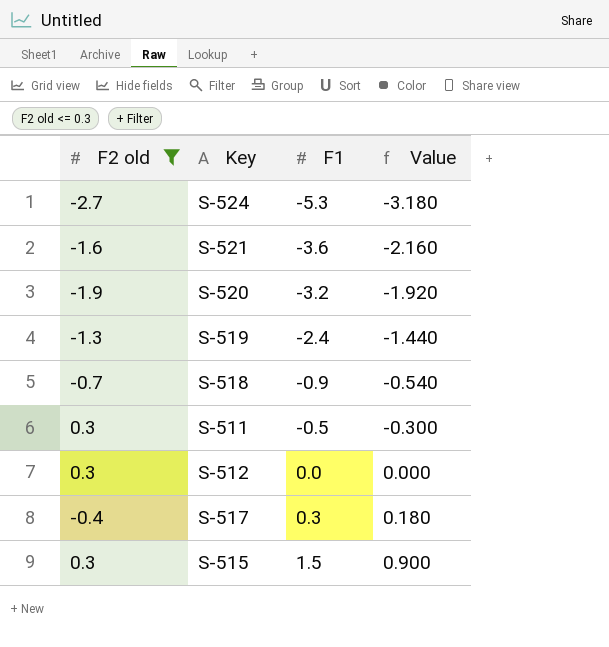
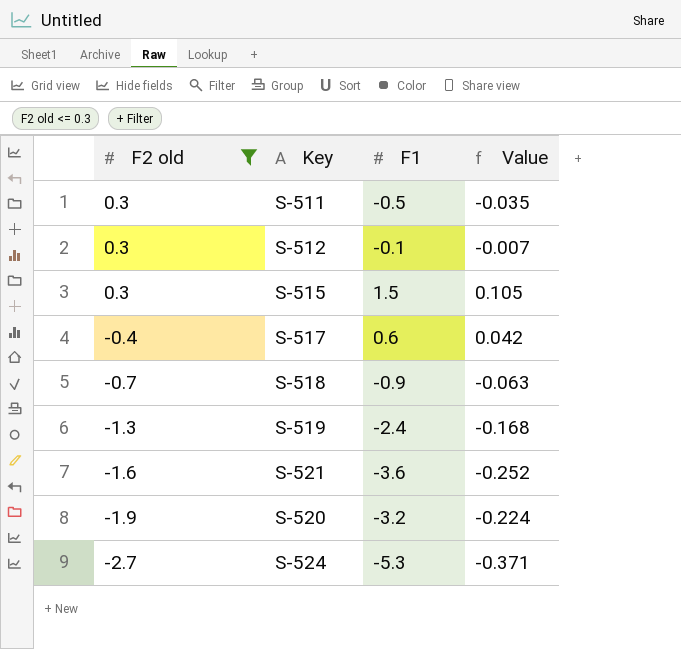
row order: F1 ascending -> F2 old descending
column Value | formula: [F1] * 0.6 -> [F1] * 0.07
S-512 | F1: 0.0 -> -0.1
S-517 | F1: 0.3 -> 0.6

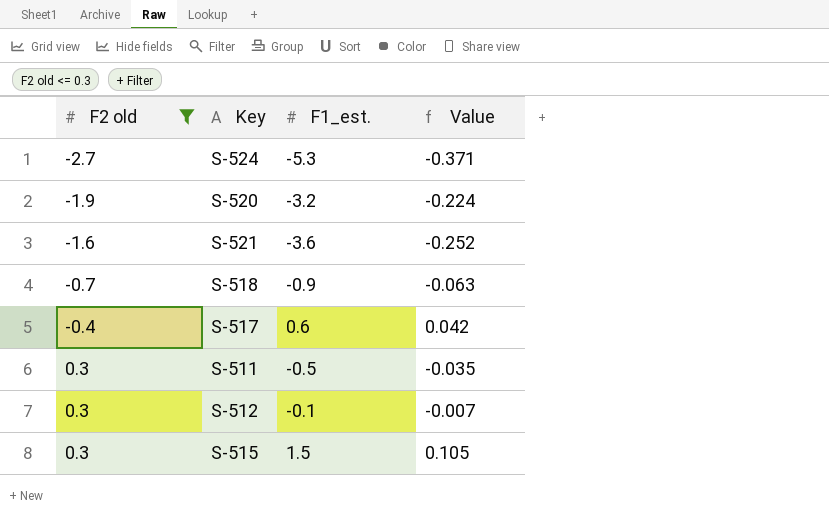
row order: F2 old descending -> F2 old ascending
column name: F1 -> F1_est.
row S-519: -1.3 | -2.4 | -0.168 -> none

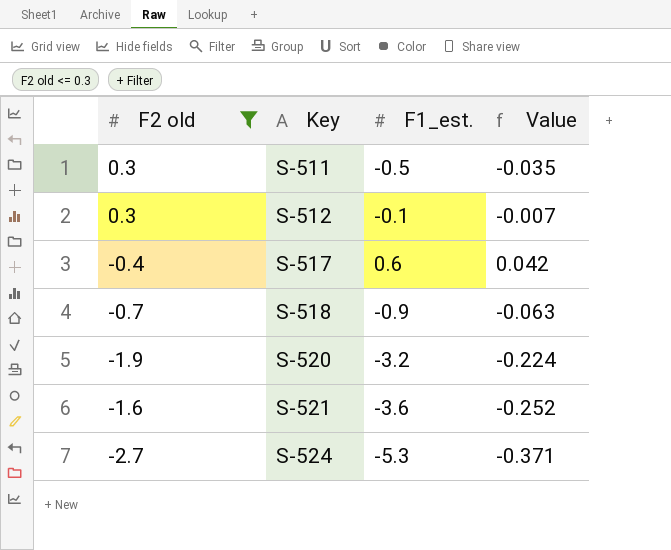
row order: F2 old ascending -> Key ascending
row S-515: 0.3 | 1.5 | 0.105 -> none

